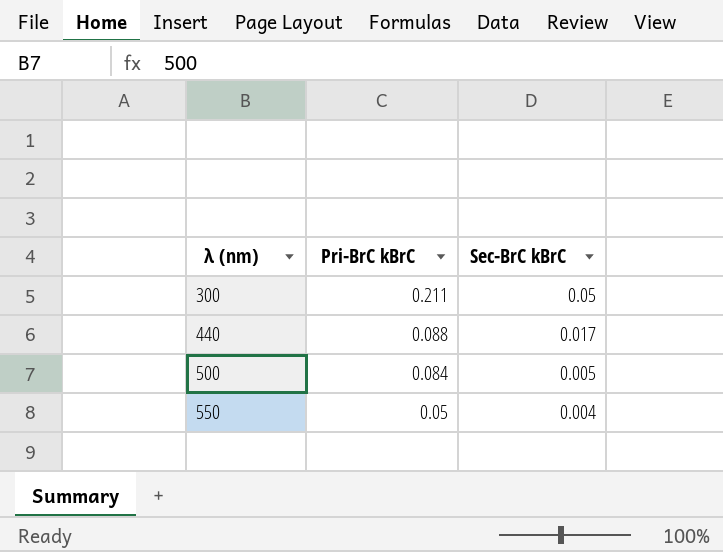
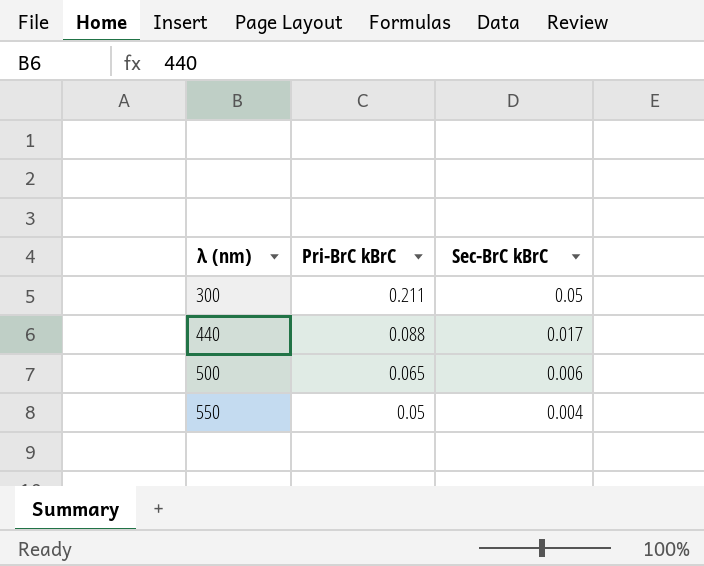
500 | Pri-BrC kBrC: 0.084 -> 0.065
500 | Sec-BrC kBrC: 0.005 -> 0.006

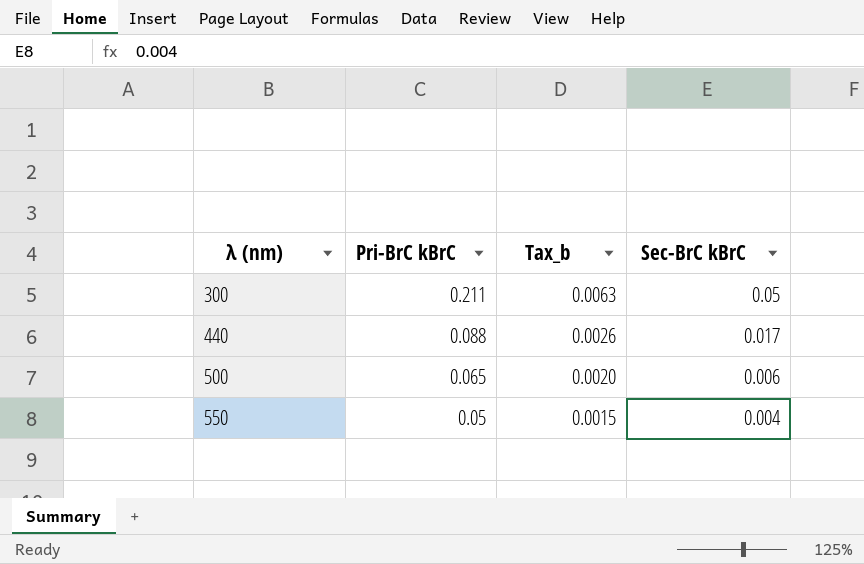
column Tax_b | formula: none -> [Pri-BrC kBrC] * 0.03

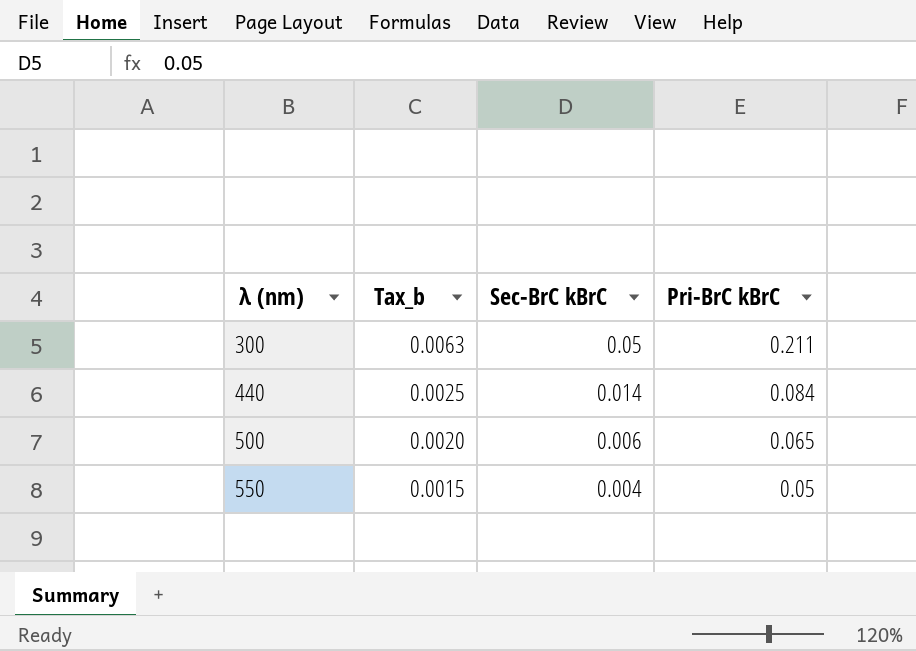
column Pri-BrC kBrC | position: 2 -> 4
440 | Tax_b: 0.0026 -> 0.0025
440 | Sec-BrC kBrC: 0.017 -> 0.014
440 | Pri-BrC kBrC: 0.088 -> 0.084

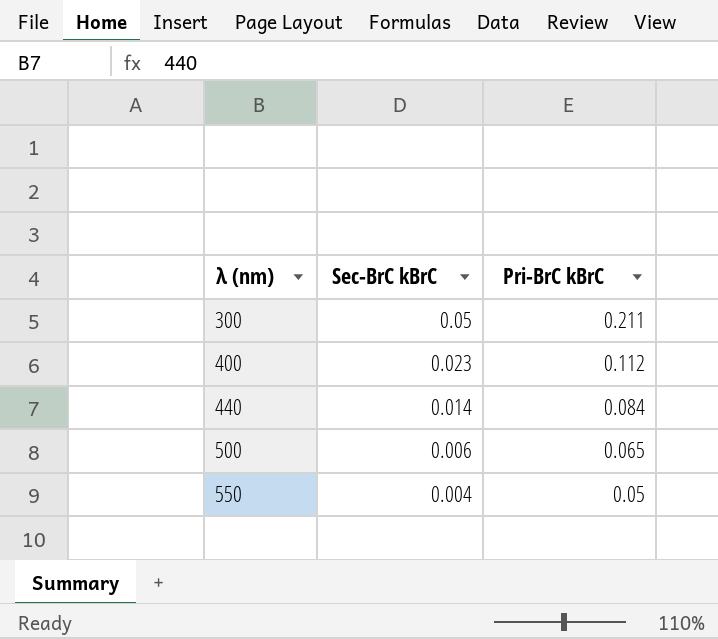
column Tax_b | formula: [Pri-BrC kBrC] * 0.03 -> none
row 400: none -> 0.023 | 0.112

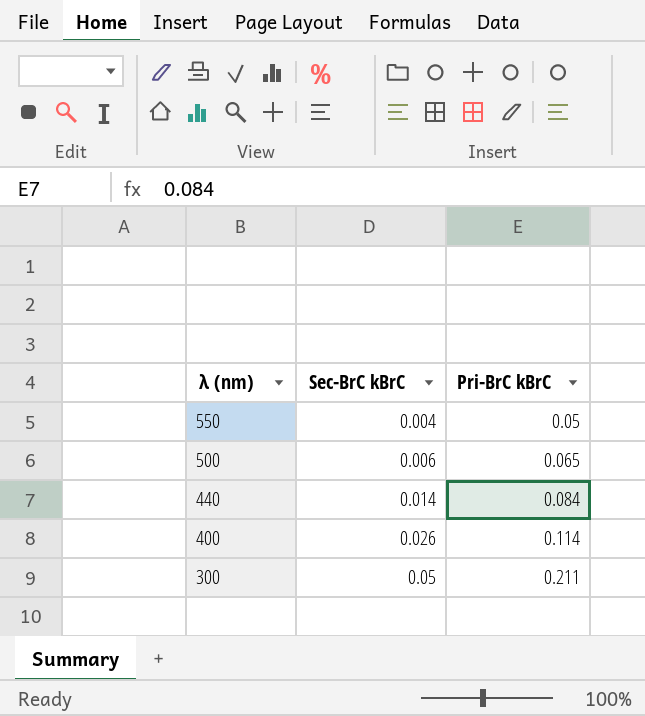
row order: λ (nm) ascending -> λ (nm) descending
400 | Sec-BrC kBrC: 0.023 -> 0.026
400 | Pri-BrC kBrC: 0.112 -> 0.114

